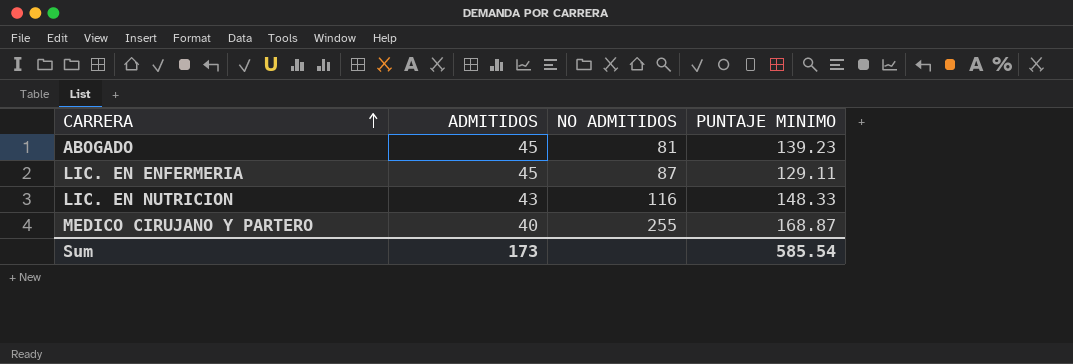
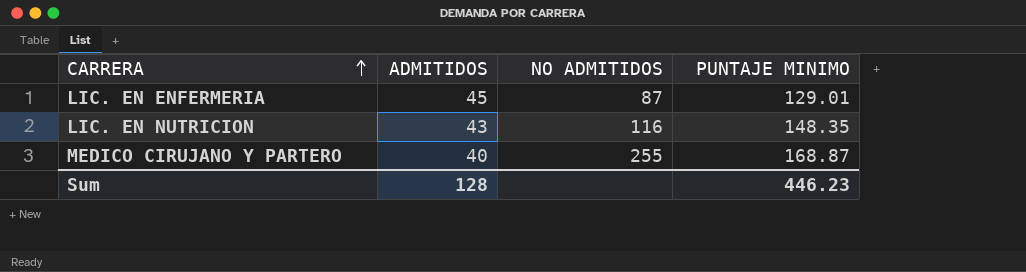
row ABOGADO: 45 | 81 | 139.23 -> none
LIC. EN ENFERMERIA | PUNTAJE MINIMO: 129.11 -> 129.01
LIC. EN NUTRICION | PUNTAJE MINIMO: 148.33 -> 148.35
Sum | ADMITIDOS: 173 -> 128
Sum | PUNTAJE MINIMO: 585.54 -> 446.23

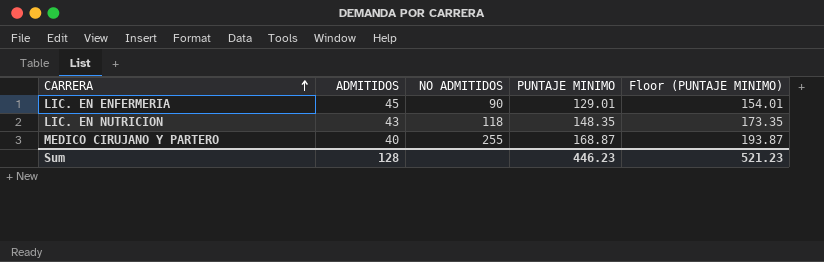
column Floor (PUNTAJE MINIMO) | formula: none -> [PUNTAJE MINIMO] + 25
LIC. EN ENFERMERIA | NO ADMITIDOS: 87 -> 90
LIC. EN NUTRICION | NO ADMITIDOS: 116 -> 118

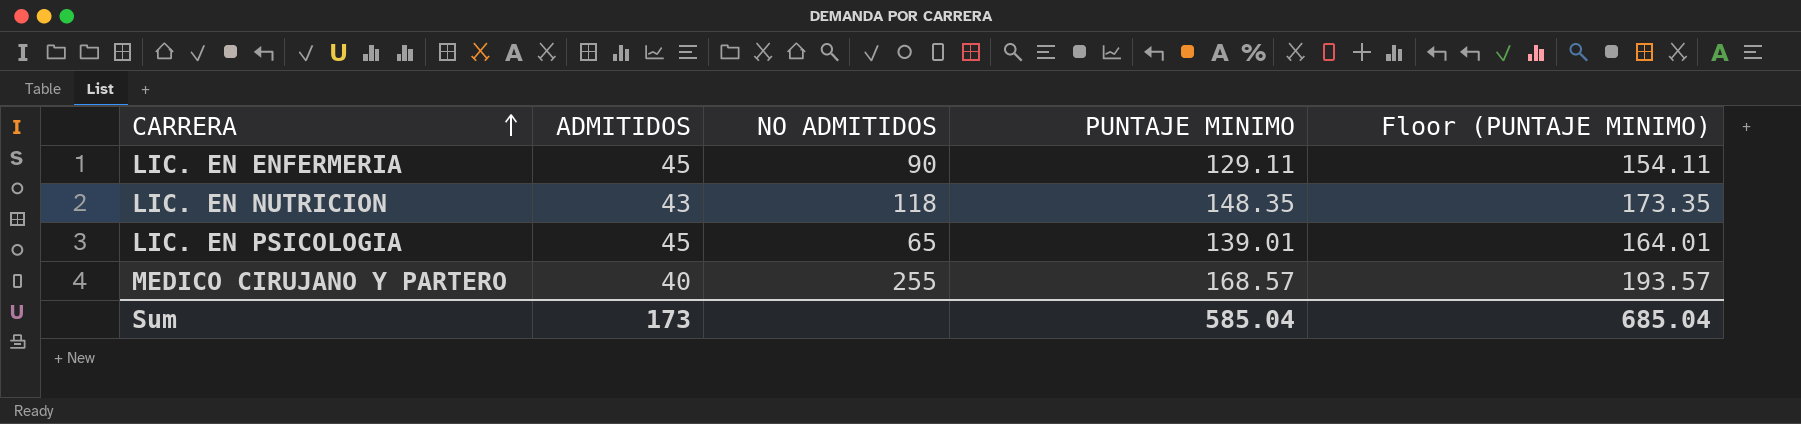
LIC. EN ENFERMERIA | PUNTAJE MINIMO: 129.01 -> 129.11
LIC. EN ENFERMERIA | Floor (PUNTAJE MINIMO): 154.01 -> 154.11
row LIC. EN PSICOLOGIA: none -> 45 | 65 | 139.01 | 164.01
MEDICO CIRUJANO Y PARTERO | PUNTAJE MINIMO: 168.87 -> 168.57
MEDICO CIRUJANO Y PARTERO | Floor (PUNTAJE MINIMO): 193.87 -> 193.57
Sum | ADMITIDOS: 128 -> 173
Sum | PUNTAJE MINIMO: 446.23 -> 585.04
Sum | Floor (PUNTAJE MINIMO): 521.23 -> 685.04

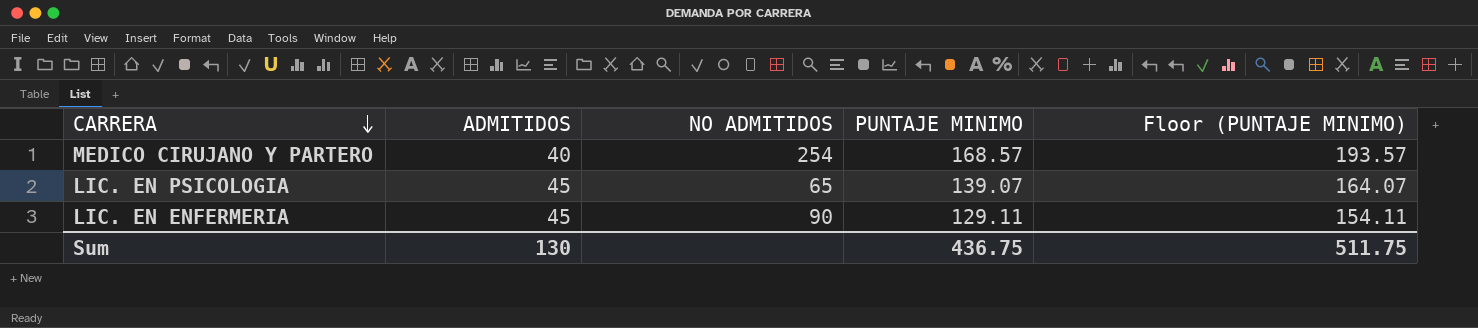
row order: CARRERA ascending -> CARRERA descending
row LIC. EN NUTRICION: 43 | 118 | 148.35 | 173.35 -> none
MEDICO CIRUJANO Y PARTERO | NO ADMITIDOS: 255 -> 254
LIC. EN PSICOLOGIA | PUNTAJE MINIMO: 139.01 -> 139.07
LIC. EN PSICOLOGIA | Floor (PUNTAJE MINIMO): 164.01 -> 164.07
Sum | ADMITIDOS: 173 -> 130
Sum | PUNTAJE MINIMO: 585.04 -> 436.75
Sum | Floor (PUNTAJE MINIMO): 685.04 -> 511.75

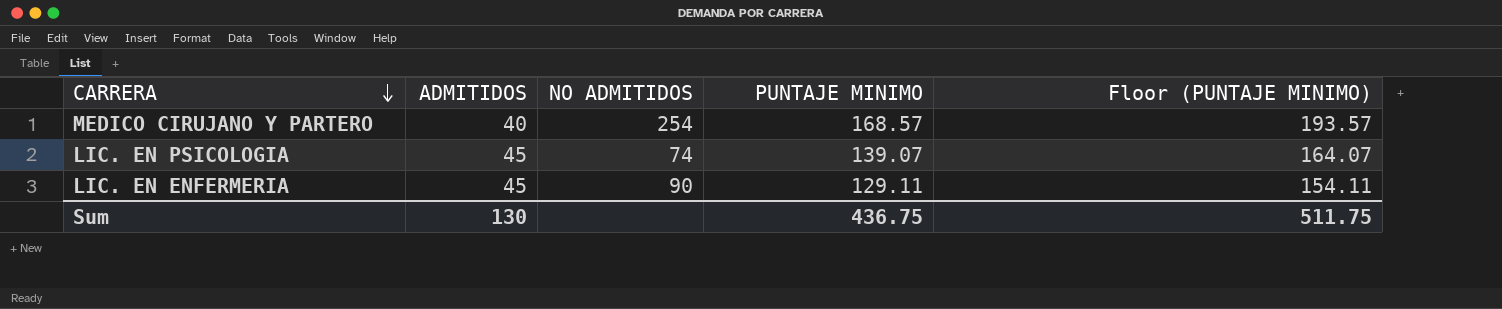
LIC. EN PSICOLOGIA | NO ADMITIDOS: 65 -> 74

